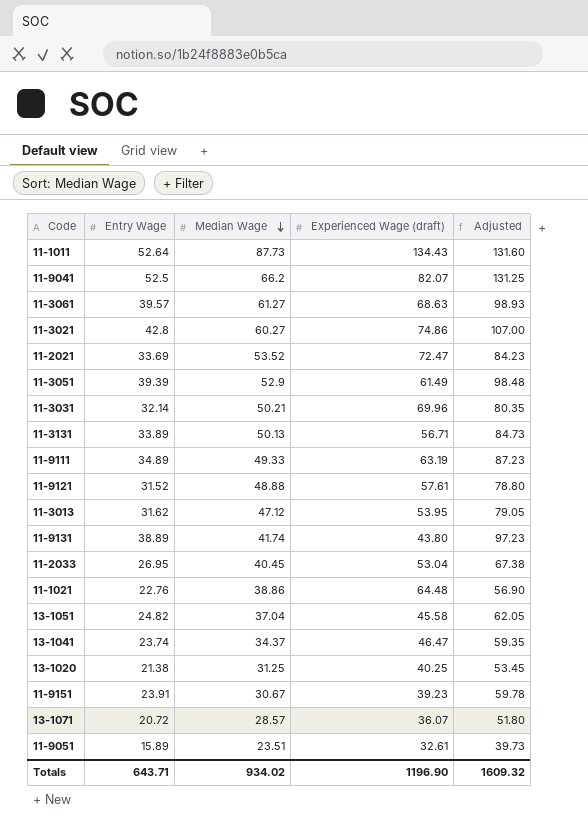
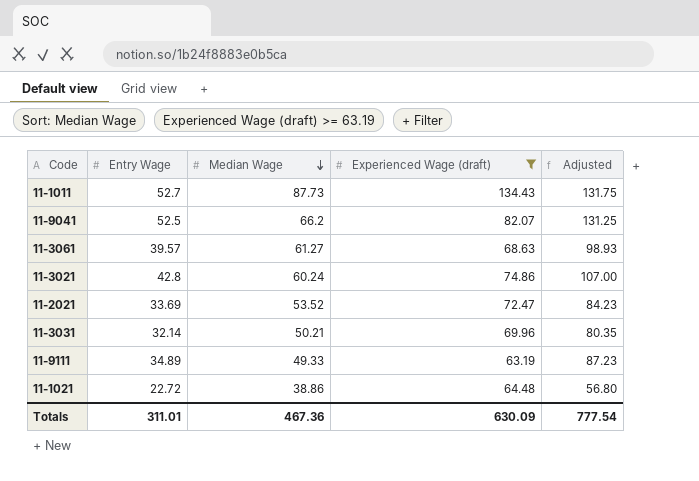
filter: none -> Experienced Wage (draft) >= 63.19
11-1011 | Entry Wage: 52.64 -> 52.7
11-1011 | Adjusted: 131.60 -> 131.75
11-3021 | Median Wage: 60.27 -> 60.24
11-1021 | Entry Wage: 22.76 -> 22.72
11-1021 | Adjusted: 56.90 -> 56.80
Totals | Entry Wage: 643.71 -> 311.01
Totals | Median Wage: 934.02 -> 467.36
Totals | Experienced Wage (draft): 1196.90 -> 630.09
Totals | Adjusted: 1609.32 -> 777.54

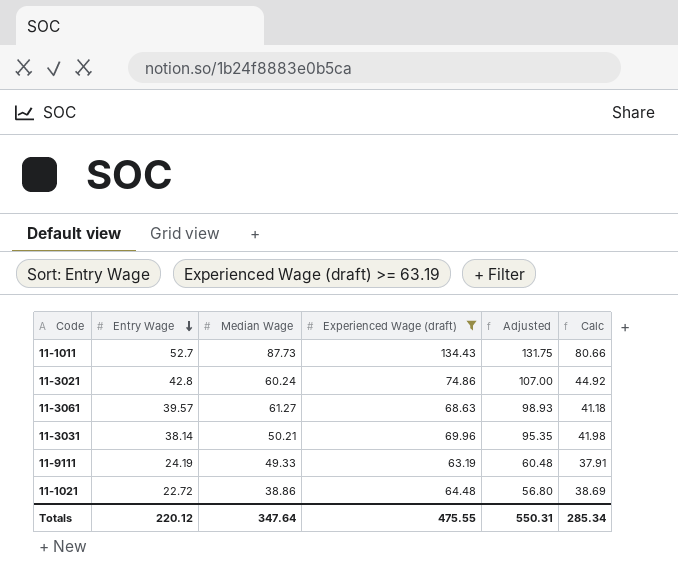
row order: Median Wage descending -> Entry Wage descending
column Calc | formula: none -> [Experienced Wage (draft)] * 0.6
row 11-9041: 52.5 | 66.2 | 82.07 | 131.25 -> none
row 11-2021: 33.69 | 53.52 | 72.47 | 84.23 -> none
11-3031 | Entry Wage: 32.14 -> 38.14
11-3031 | Adjusted: 80.35 -> 95.35
11-9111 | Entry Wage: 34.89 -> 24.19
11-9111 | Adjusted: 87.23 -> 60.48
Totals | Entry Wage: 311.01 -> 220.12
Totals | Median Wage: 467.36 -> 347.64
Totals | Experienced Wage (draft): 630.09 -> 475.55
Totals | Adjusted: 777.54 -> 550.31

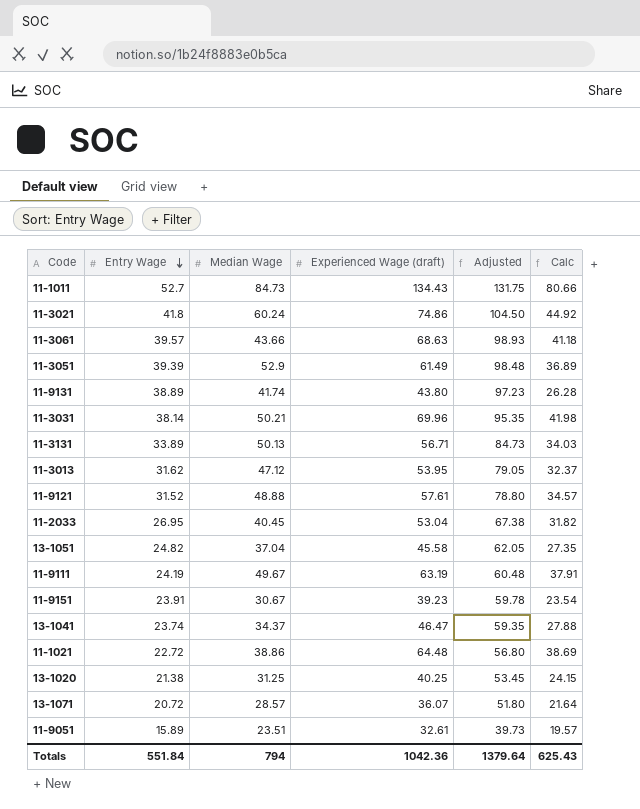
filter: Experienced Wage (draft) >= 63.19 -> none
11-1011 | Median Wage: 87.73 -> 84.73
11-3021 | Entry Wage: 42.8 -> 41.8
11-3021 | Adjusted: 107.00 -> 104.50
11-3061 | Median Wage: 61.27 -> 43.66
11-9111 | Median Wage: 49.33 -> 49.67
Totals | Entry Wage: 220.12 -> 551.84
Totals | Median Wage: 347.64 -> 794
Totals | Experienced Wage (draft): 475.55 -> 1042.36
Totals | Adjusted: 550.31 -> 1379.64
Totals | Calc: 285.34 -> 625.43

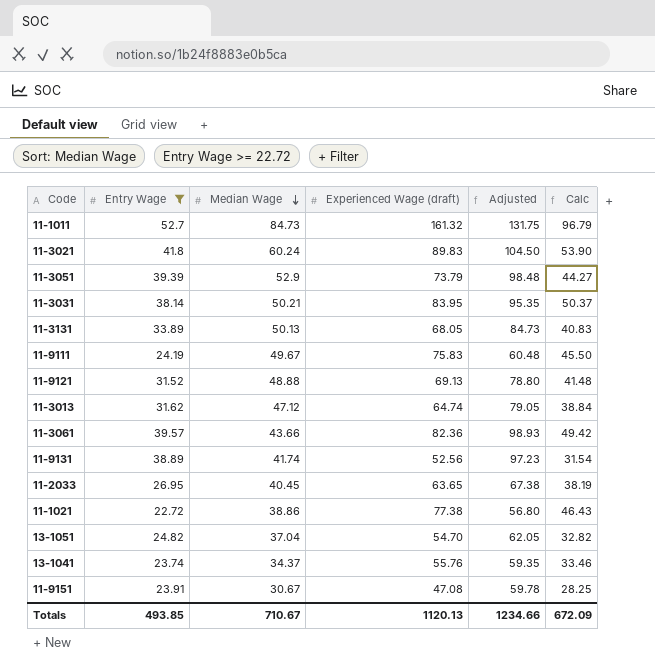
filter: none -> Entry Wage >= 22.72
row order: Entry Wage descending -> Median Wage descending
11-1011 | Experienced Wage (draft): 134.43 -> 161.32
11-1011 | Calc: 80.66 -> 96.79
11-3021 | Experienced Wage (draft): 74.86 -> 89.83
11-3021 | Calc: 44.92 -> 53.90
11-3051 | Experienced Wage (draft): 61.49 -> 73.79
11-3051 | Calc: 36.89 -> 44.27
11-3031 | Experienced Wage (draft): 69.96 -> 83.95
11-3031 | Calc: 41.98 -> 50.37
11-3131 | Experienced Wage (draft): 56.71 -> 68.05
11-3131 | Calc: 34.03 -> 40.83
11-9111 | Experienced Wage (draft): 63.19 -> 75.83
11-9111 | Calc: 37.91 -> 45.50
11-9121 | Experienced Wage (draft): 57.61 -> 69.13
11-9121 | Calc: 34.57 -> 41.48
11-3013 | Experienced Wage (draft): 53.95 -> 64.74
11-3013 | Calc: 32.37 -> 38.84
11-3061 | Experienced Wage (draft): 68.63 -> 82.36
11-3061 | Calc: 41.18 -> 49.42
11-9131 | Experienced Wage (draft): 43.80 -> 52.56
11-9131 | Calc: 26.28 -> 31.54
11-2033 | Experienced Wage (draft): 53.04 -> 63.65
11-2033 | Calc: 31.82 -> 38.19
11-1021 | Experienced Wage (draft): 64.48 -> 77.38
11-1021 | Calc: 38.69 -> 46.43
13-1051 | Experienced Wage (draft): 45.58 -> 54.70
13-1051 | Calc: 27.35 -> 32.82
13-1041 | Experienced Wage (draft): 46.47 -> 55.76
13-1041 | Calc: 27.88 -> 33.46
11-9151 | Experienced Wage (draft): 39.23 -> 47.08
11-9151 | Calc: 23.54 -> 28.25
Totals | Entry Wage: 551.84 -> 493.85
Totals | Median Wage: 794 -> 710.67
Totals | Experienced Wage (draft): 1042.36 -> 1120.13
Totals | Adjusted: 1379.64 -> 1234.66
Totals | Calc: 625.43 -> 672.09

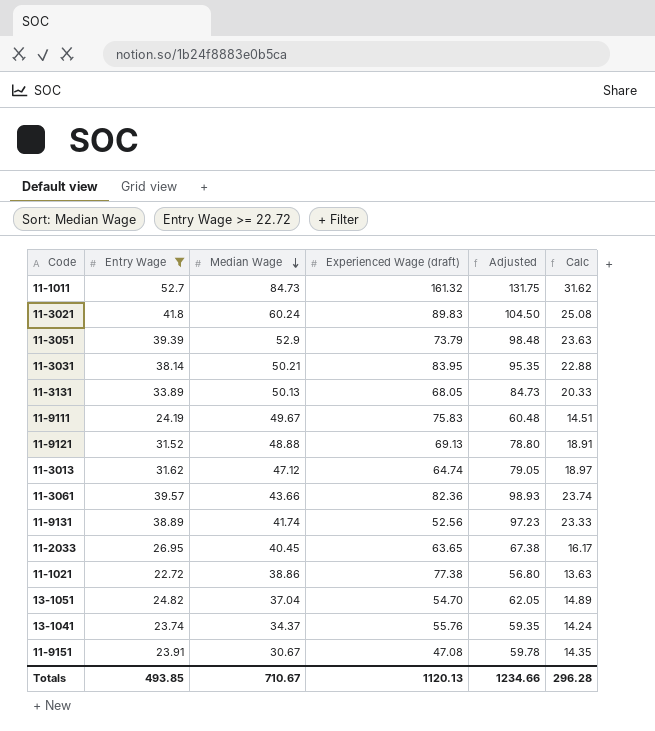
column Calc | formula: [Experienced Wage (draft)] * 0.6 -> [Entry Wage] * 0.6
Totals | Calc: 672.09 -> 296.28

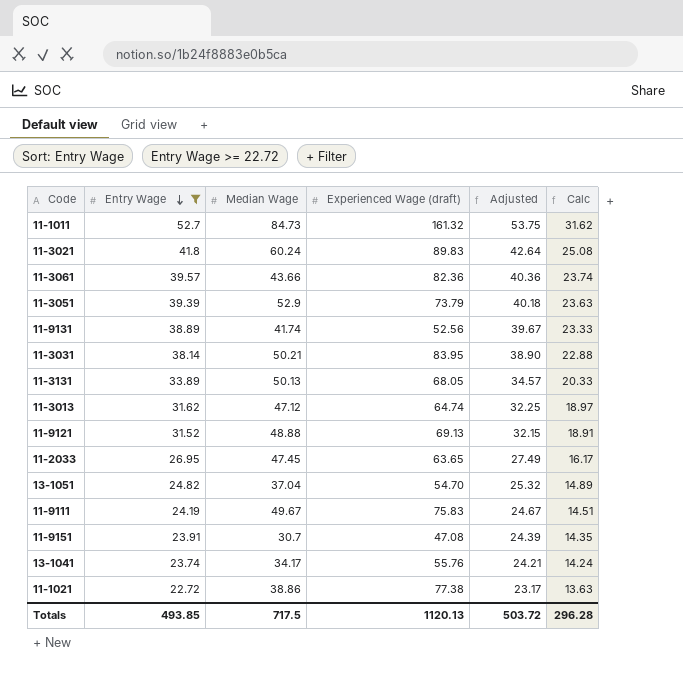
row order: Median Wage descending -> Entry Wage descending
column Adjusted | formula: [Entry Wage] * 2.5 -> [Entry Wage] * 1.02
11-2033 | Median Wage: 40.45 -> 47.45
11-9151 | Median Wage: 30.67 -> 30.7
13-1041 | Median Wage: 34.37 -> 34.17
Totals | Median Wage: 710.67 -> 717.5
Totals | Adjusted: 1234.66 -> 503.72

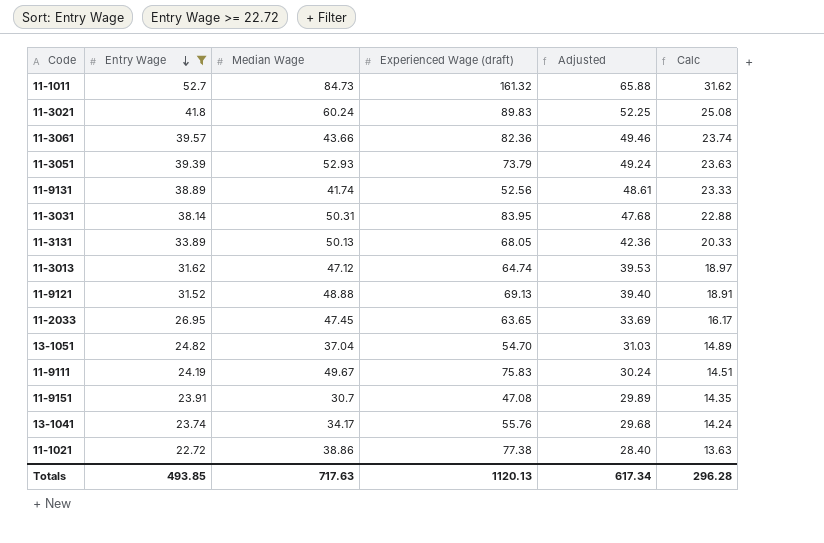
column Adjusted | formula: [Entry Wage] * 1.02 -> [Entry Wage] * 1.25
11-3051 | Median Wage: 52.9 -> 52.93
11-3031 | Median Wage: 50.21 -> 50.31
Totals | Median Wage: 717.5 -> 717.63
Totals | Adjusted: 503.72 -> 617.34

